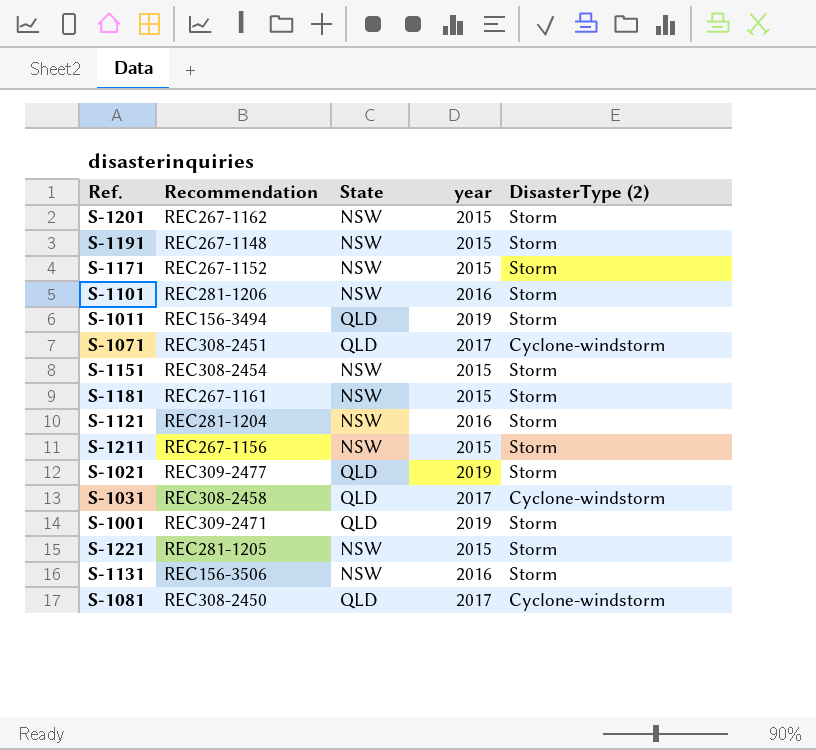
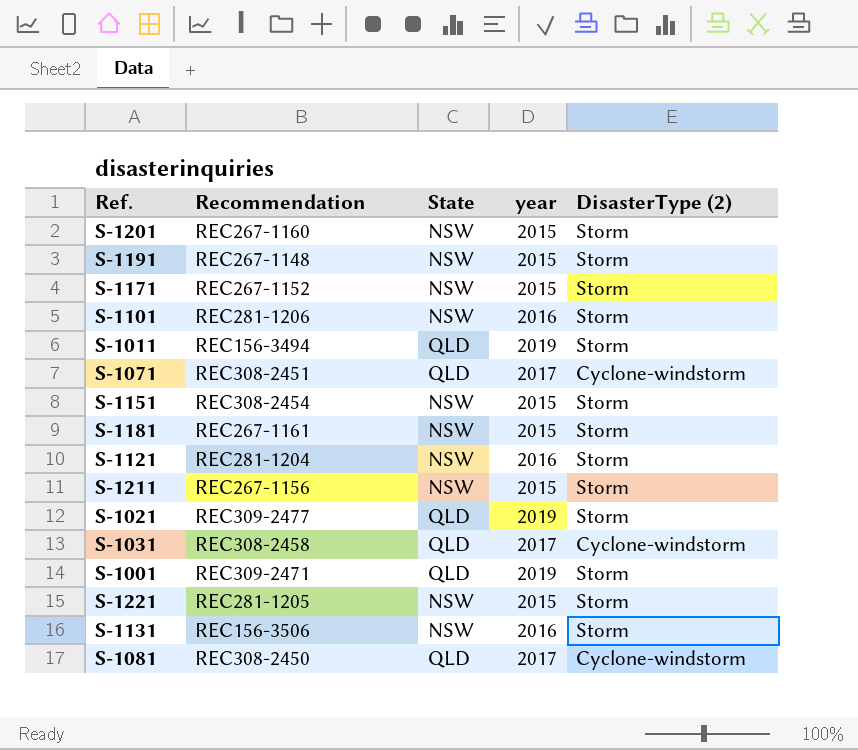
S-1201 | Recommendation: REC267-1162 -> REC267-1160

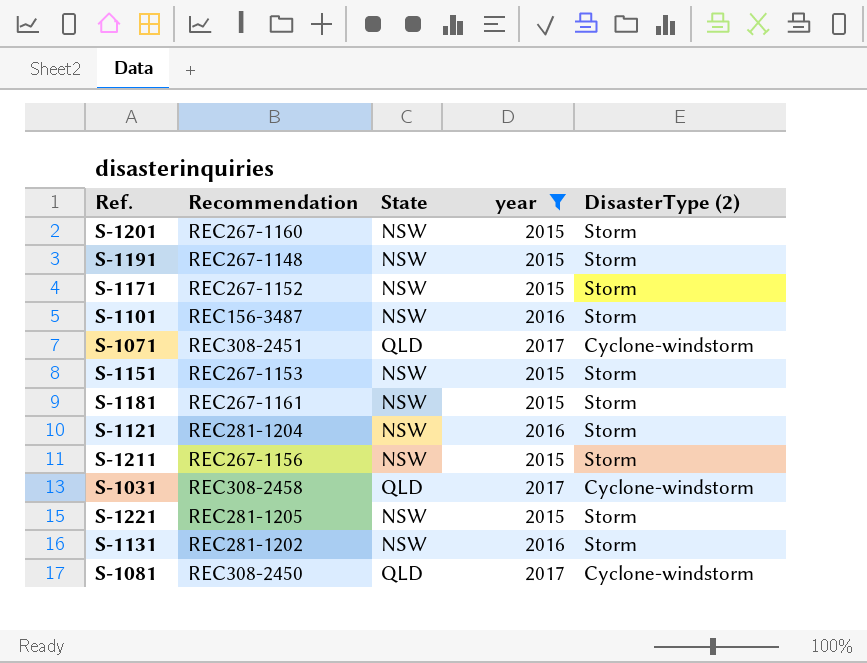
filter: none -> year != 2019
S-1101 | Recommendation: REC281-1206 -> REC156-3487
S-1151 | Recommendation: REC308-2454 -> REC267-1153
S-1131 | Recommendation: REC156-3506 -> REC281-1202

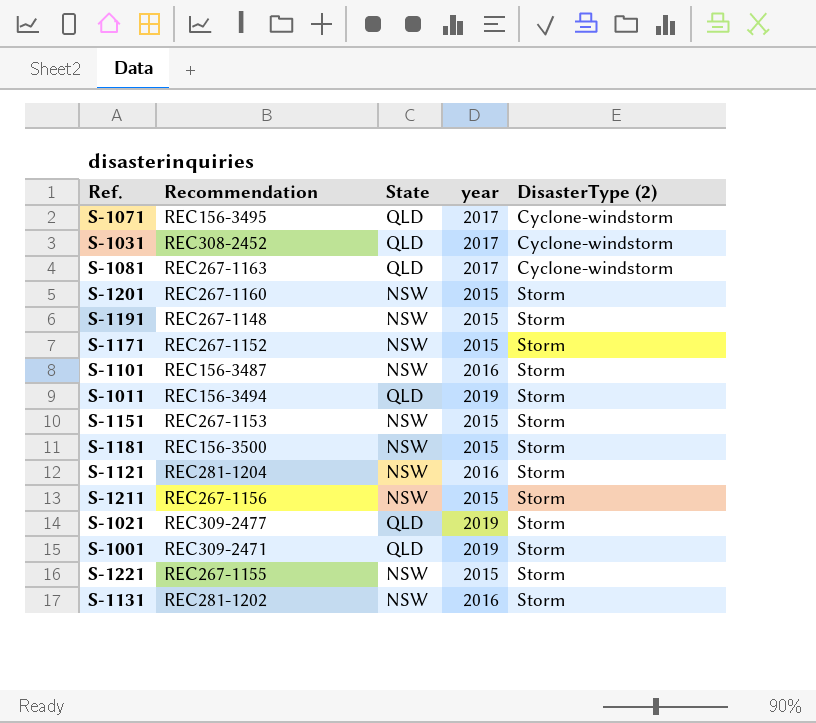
filter: year != 2019 -> none
row order: none -> DisasterType (2) ascending
S-1071 | Recommendation: REC308-2451 -> REC156-3495
S-1031 | Recommendation: REC308-2458 -> REC308-2452
S-1081 | Recommendation: REC308-2450 -> REC267-1163
S-1181 | Recommendation: REC267-1161 -> REC156-3500
S-1221 | Recommendation: REC281-1205 -> REC267-1155

